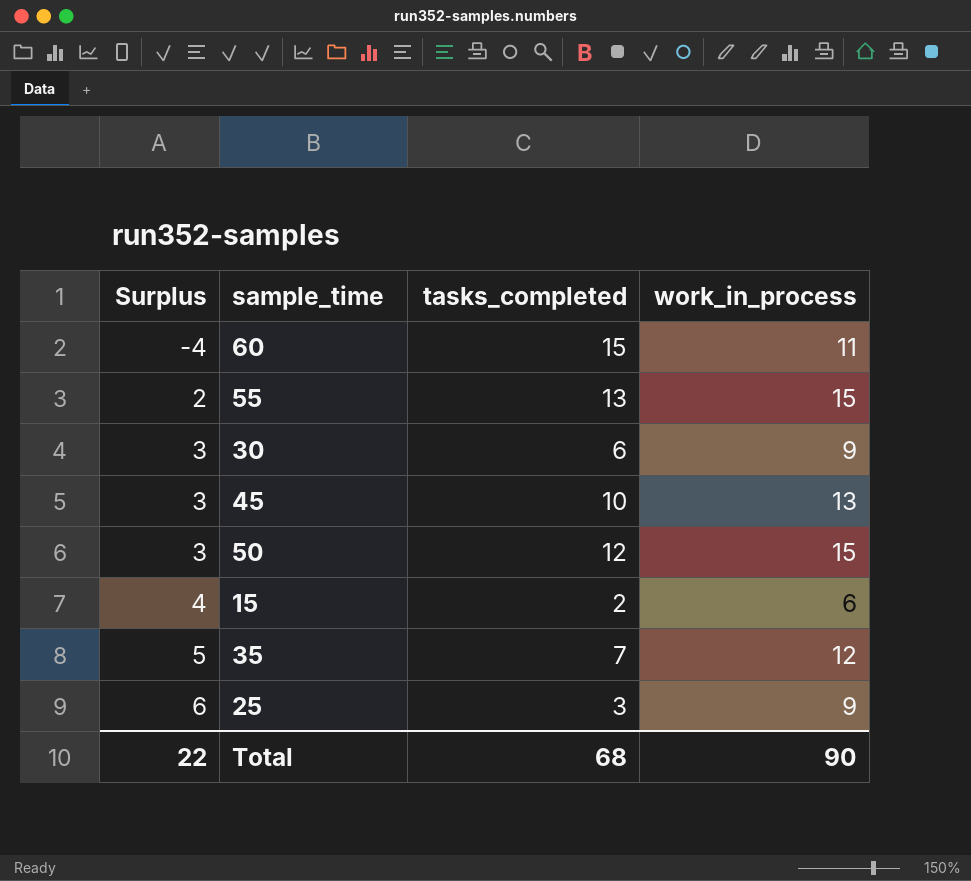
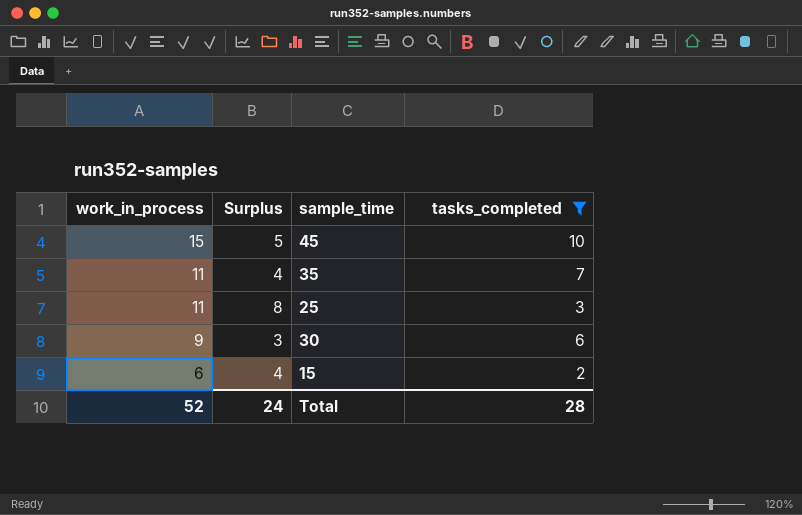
filter: none -> tasks_completed <= 10
row order: Surplus ascending -> work_in_process descending
column work_in_process | position: 4 -> 1
45 | work_in_process: 13 -> 15
45 | Surplus: 3 -> 5
35 | work_in_process: 12 -> 11
35 | Surplus: 5 -> 4
25 | work_in_process: 9 -> 11
25 | Surplus: 6 -> 8
Total | work_in_process: 90 -> 52
Total | Surplus: 22 -> 24
Total | tasks_completed: 68 -> 28

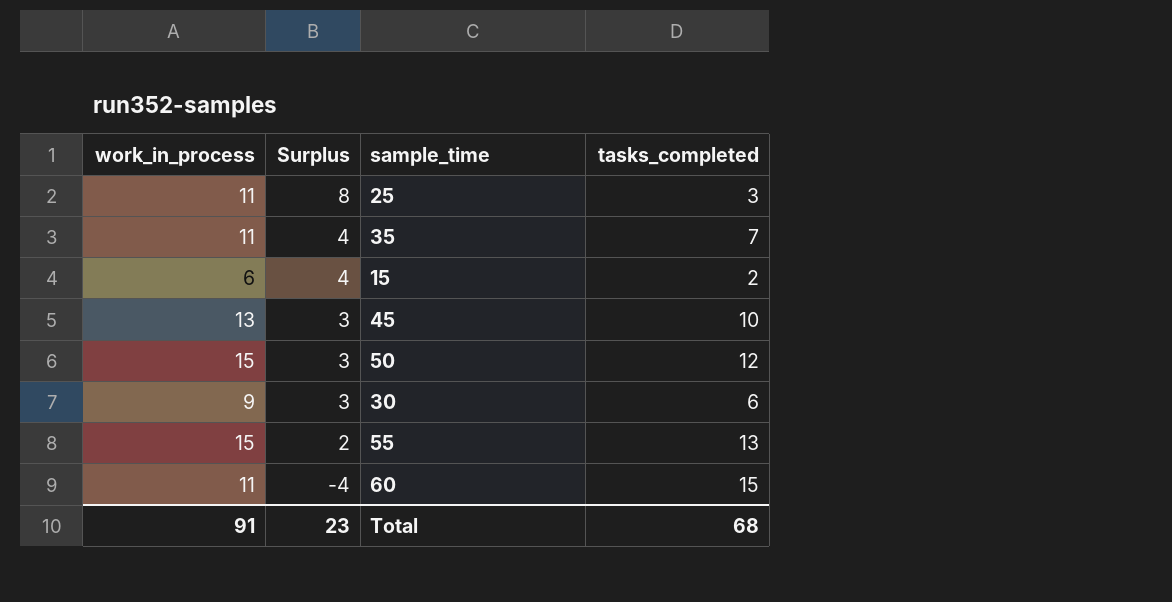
filter: tasks_completed <= 10 -> none
row order: work_in_process descending -> Surplus descending
45 | work_in_process: 15 -> 13
45 | Surplus: 5 -> 3
Total | work_in_process: 52 -> 91
Total | Surplus: 24 -> 23
Total | tasks_completed: 28 -> 68

